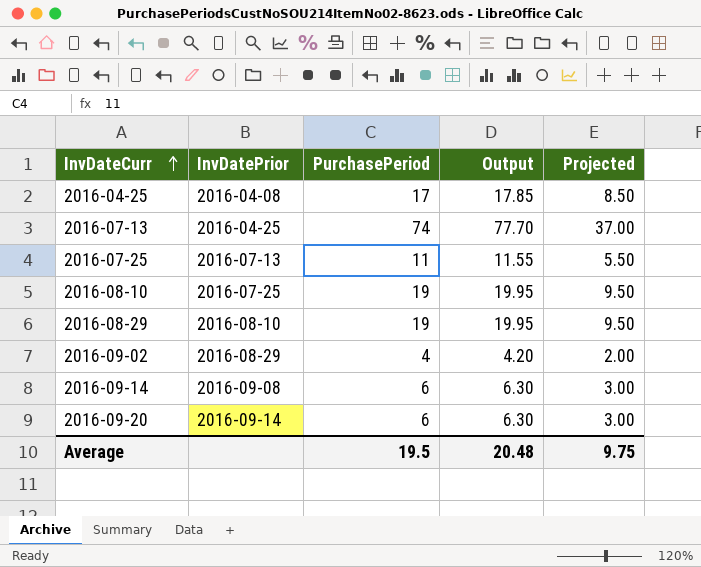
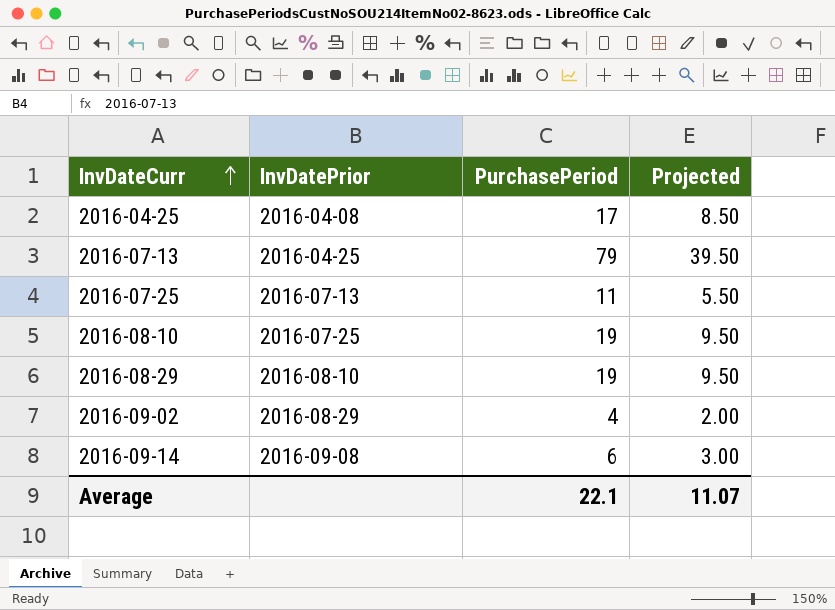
column Output | formula: [PurchasePeriod] * 1.05 -> none
row 2016-09-20: 2016-09-14 | 6 | 6.30 | 3.00 -> none
2016-07-13 | PurchasePeriod: 74 -> 79
2016-07-13 | Projected: 37.00 -> 39.50
Average | PurchasePeriod: 19.5 -> 22.1
Average | Projected: 9.75 -> 11.07

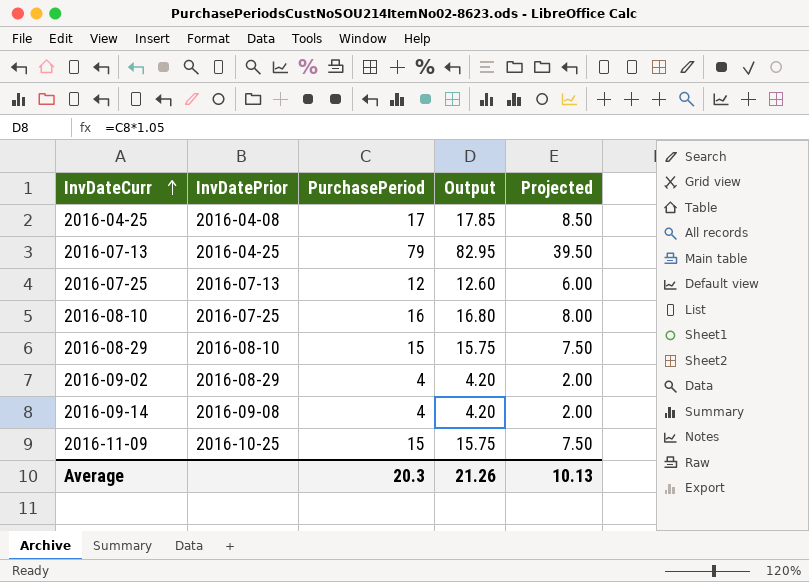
column Output | formula: none -> [PurchasePeriod] * 1.05
2016-07-25 | PurchasePeriod: 11 -> 12
2016-07-25 | Projected: 5.50 -> 6.00
2016-08-10 | PurchasePeriod: 19 -> 16
2016-08-10 | Projected: 9.50 -> 8.00
2016-08-29 | PurchasePeriod: 19 -> 15
2016-08-29 | Projected: 9.50 -> 7.50
2016-09-14 | PurchasePeriod: 6 -> 4
2016-09-14 | Projected: 3.00 -> 2.00
row 2016-11-09: none -> 2016-10-25 | 15 | 15.75 | 7.50
Average | PurchasePeriod: 22.1 -> 20.3
Average | Projected: 11.07 -> 10.13

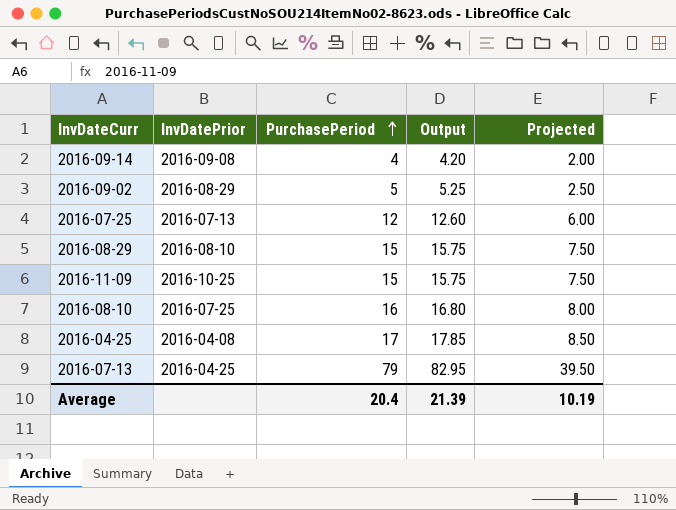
row order: InvDateCurr ascending -> PurchasePeriod ascending
2016-09-02 | PurchasePeriod: 4 -> 5
2016-09-02 | Output: 4.20 -> 5.25
2016-09-02 | Projected: 2.00 -> 2.50
Average | PurchasePeriod: 20.3 -> 20.4
Average | Output: 21.26 -> 21.39
Average | Projected: 10.13 -> 10.19

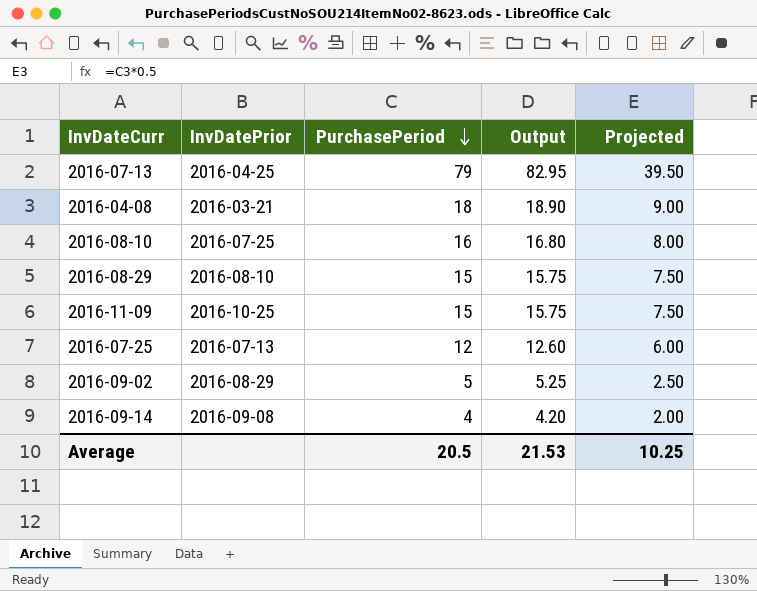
row order: PurchasePeriod ascending -> PurchasePeriod descending
row 2016-04-25: 2016-04-08 | 17 | 17.85 | 8.50 -> none
row 2016-04-08: none -> 2016-03-21 | 18 | 18.90 | 9.00
Average | PurchasePeriod: 20.4 -> 20.5
Average | Output: 21.39 -> 21.53
Average | Projected: 10.19 -> 10.25

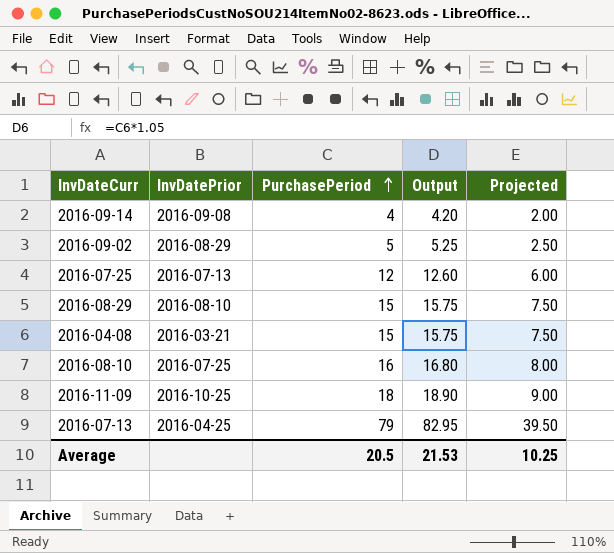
row order: PurchasePeriod descending -> PurchasePeriod ascending
2016-04-08 | PurchasePeriod: 18 -> 15
2016-04-08 | Output: 18.90 -> 15.75
2016-04-08 | Projected: 9.00 -> 7.50
2016-11-09 | PurchasePeriod: 15 -> 18
2016-11-09 | Output: 15.75 -> 18.90
2016-11-09 | Projected: 7.50 -> 9.00

